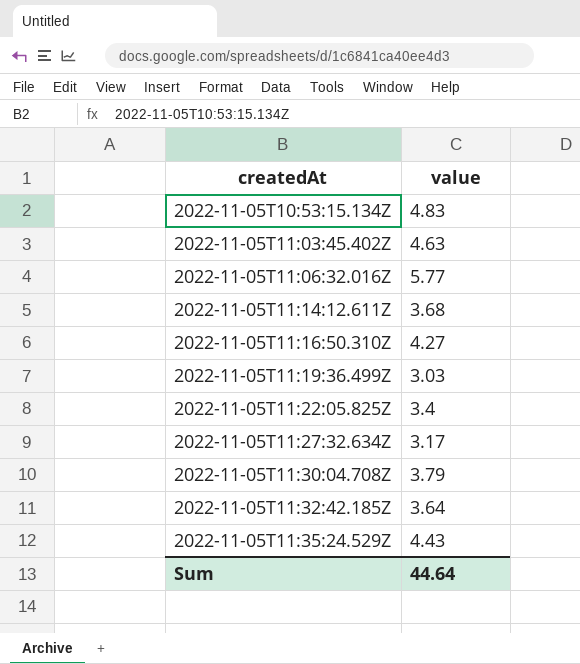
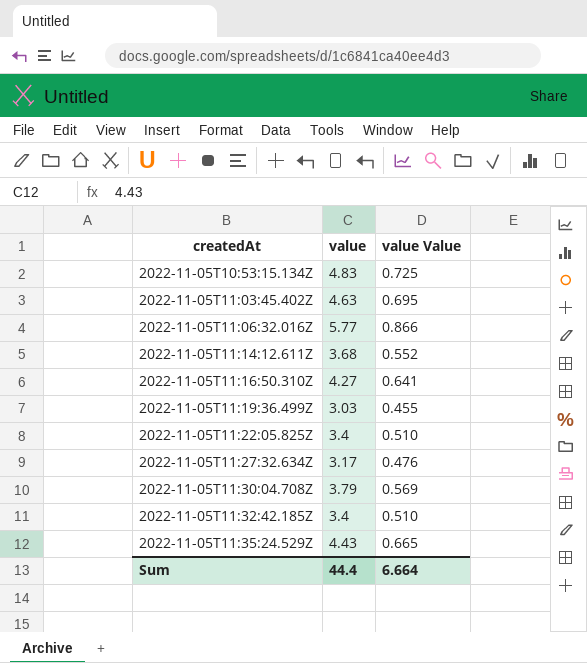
column value Value | formula: none -> [value] * 0.15
2022-11-05T11:32:42.185Z | value: 3.64 -> 3.4
Sum | value: 44.64 -> 44.4

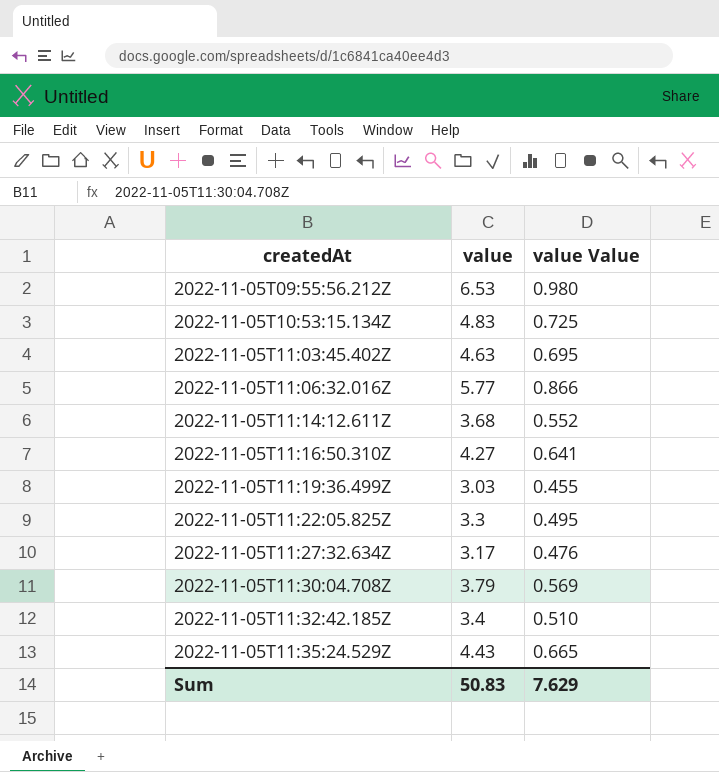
row 2022-11-05T09:55:56.212Z: none -> 6.53 | 0.980
2022-11-05T11:22:05.825Z | value: 3.4 -> 3.3
2022-11-05T11:22:05.825Z | value Value: 0.510 -> 0.495
Sum | value: 44.4 -> 50.83
Sum | value Value: 6.664 -> 7.629

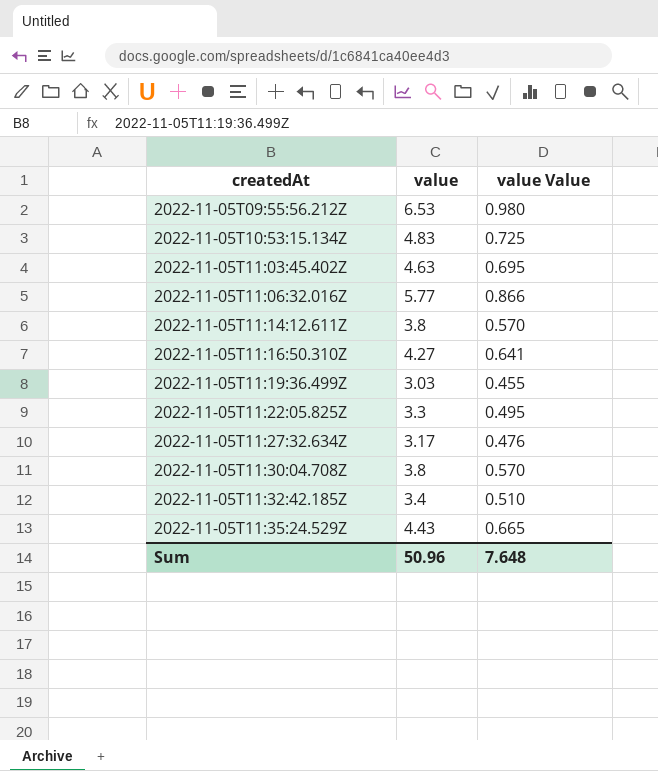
2022-11-05T11:14:12.611Z | value: 3.68 -> 3.8
2022-11-05T11:14:12.611Z | value Value: 0.552 -> 0.570
2022-11-05T11:30:04.708Z | value: 3.79 -> 3.8
2022-11-05T11:30:04.708Z | value Value: 0.569 -> 0.570
Sum | value: 50.83 -> 50.96
Sum | value Value: 7.629 -> 7.648

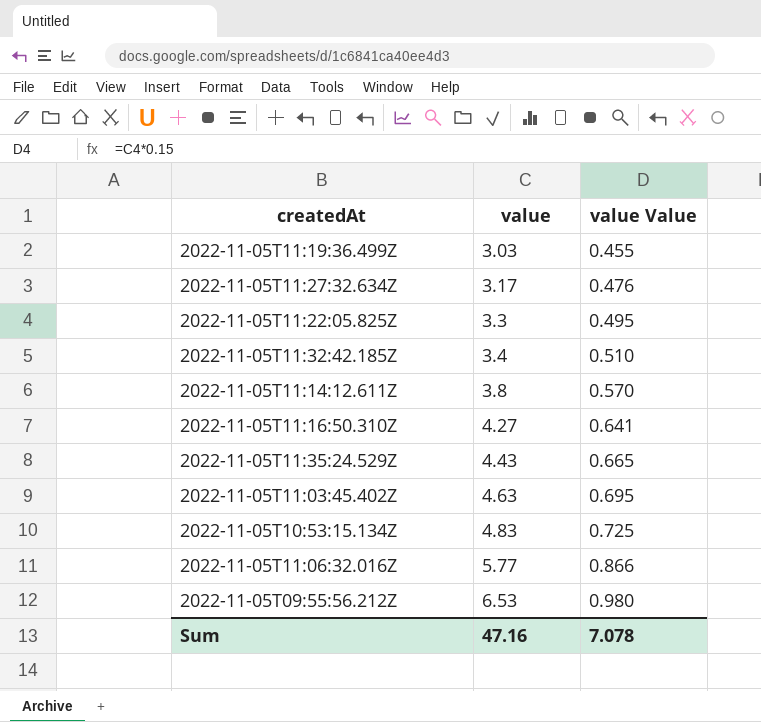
row order: createdAt ascending -> value ascending
row 2022-11-05T11:30:04.708Z: 3.8 | 0.570 -> none
Sum | value: 50.96 -> 47.16
Sum | value Value: 7.648 -> 7.078

